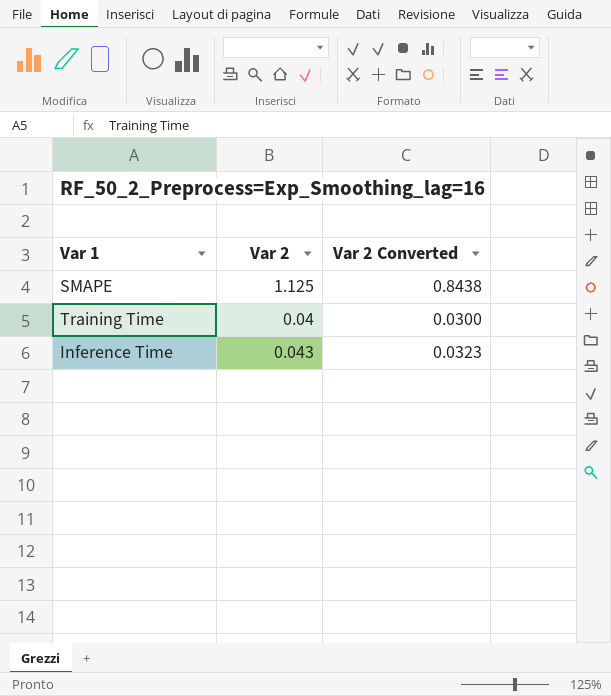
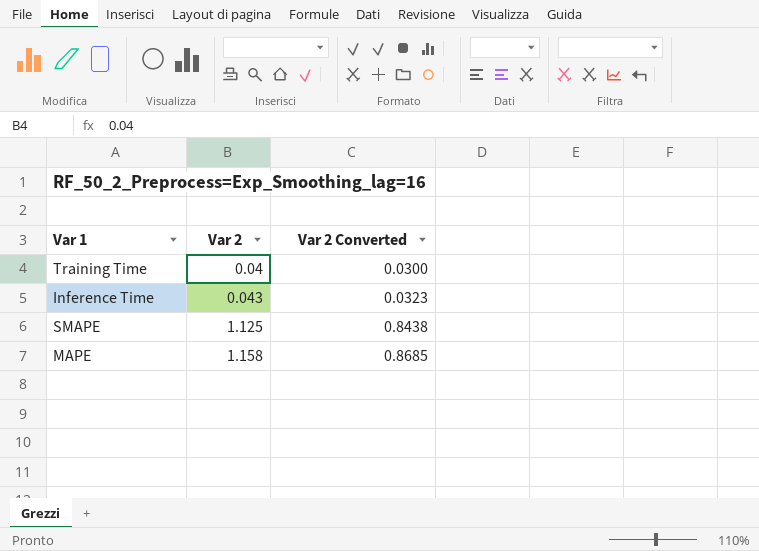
row order: none -> Var 2 ascending
row MAPE: none -> 1.158 | 0.8685

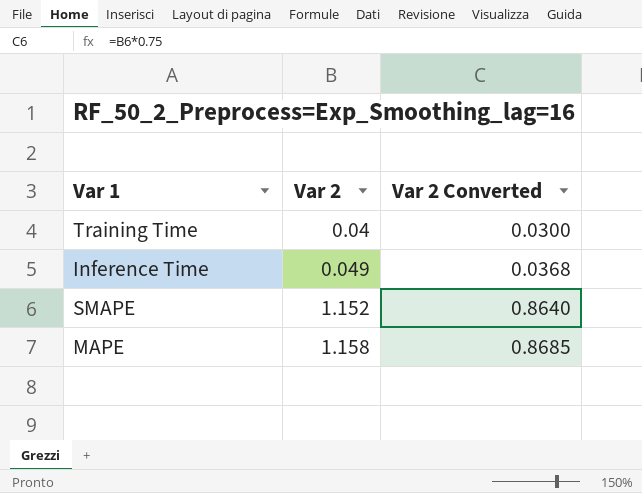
Inference Time | Var 2: 0.043 -> 0.049
Inference Time | Var 2 Converted: 0.0323 -> 0.0368
SMAPE | Var 2: 1.125 -> 1.152
SMAPE | Var 2 Converted: 0.8438 -> 0.8640

